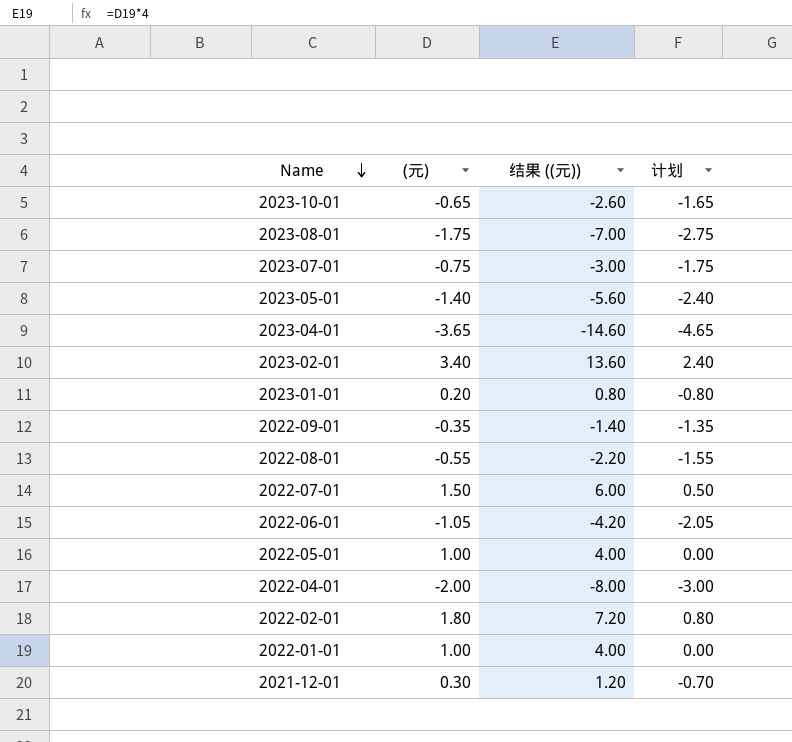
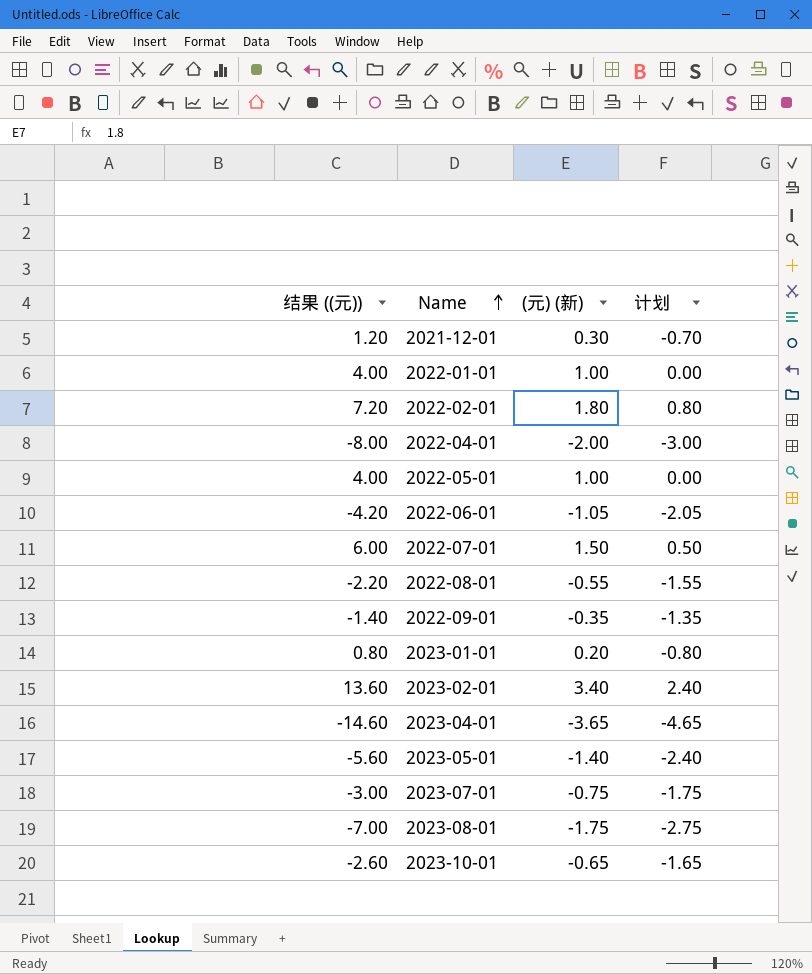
row order: Name descending -> Name ascending
column 结果 ((元)) | position: 3 -> 1
column name: (元) -> (元) (新)

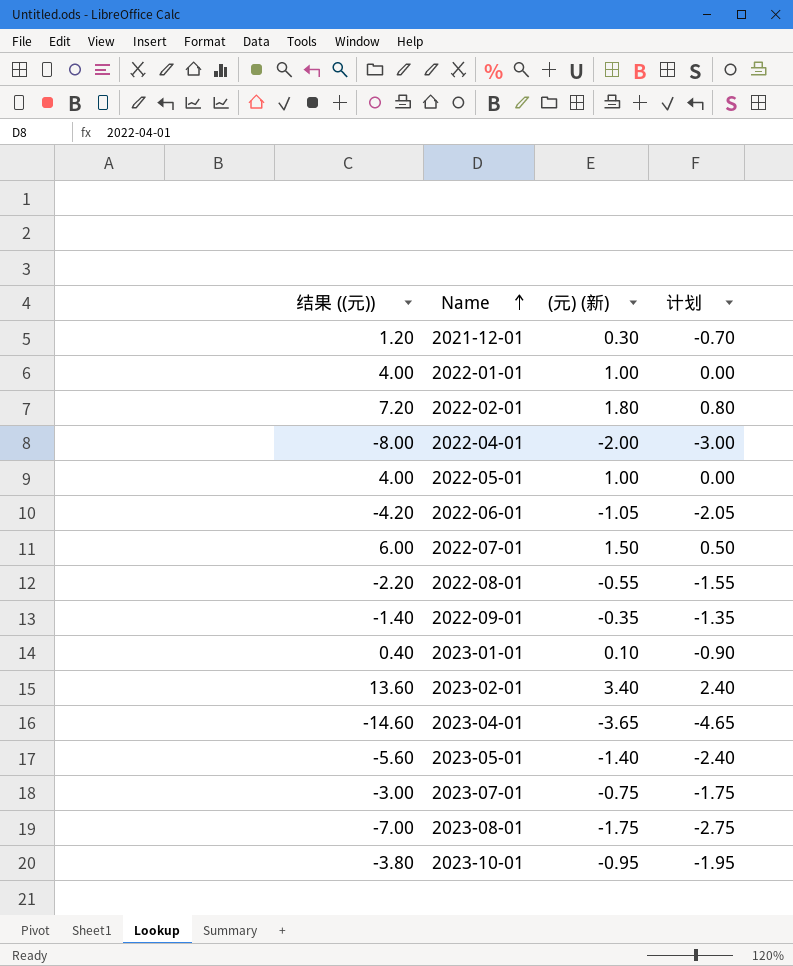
2023-01-01 | 结果 ((元)): 0.80 -> 0.40
2023-01-01 | (元) (新): 0.20 -> 0.10
2023-01-01 | 计划: -0.80 -> -0.90
2023-10-01 | 结果 ((元)): -2.60 -> -3.80
2023-10-01 | (元) (新): -0.65 -> -0.95
2023-10-01 | 计划: -1.65 -> -1.95

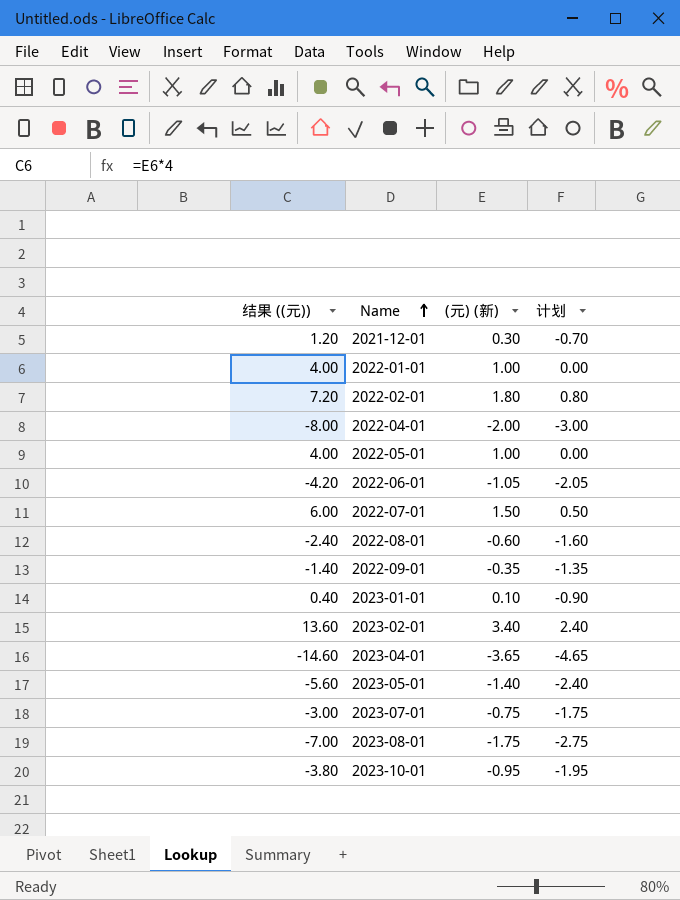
2022-08-01 | 结果 ((元)): -2.20 -> -2.40
2022-08-01 | (元) (新): -0.55 -> -0.60
2022-08-01 | 计划: -1.55 -> -1.60

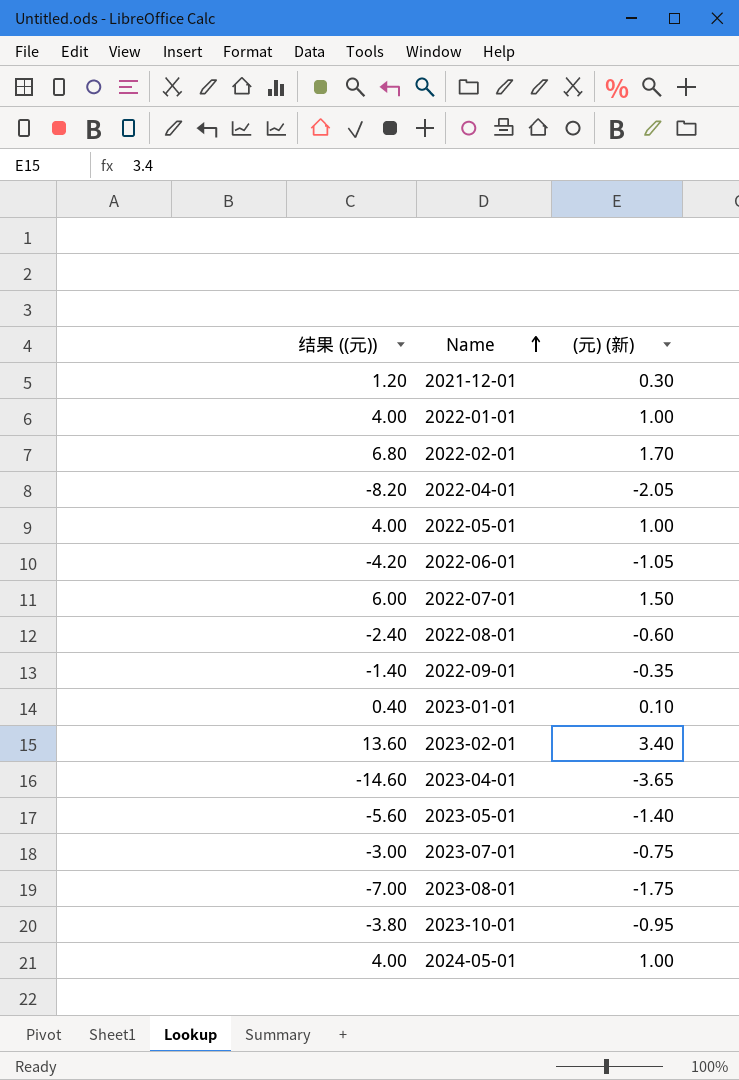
column 计划 | formula: [(元) (新)] - 1 -> none
2022-02-01 | 结果 ((元)): 7.20 -> 6.80
2022-02-01 | (元) (新): 1.80 -> 1.70
2022-04-01 | 结果 ((元)): -8.00 -> -8.20
2022-04-01 | (元) (新): -2.00 -> -2.05
row 2024-05-01: none -> 4.00 | 1.00

